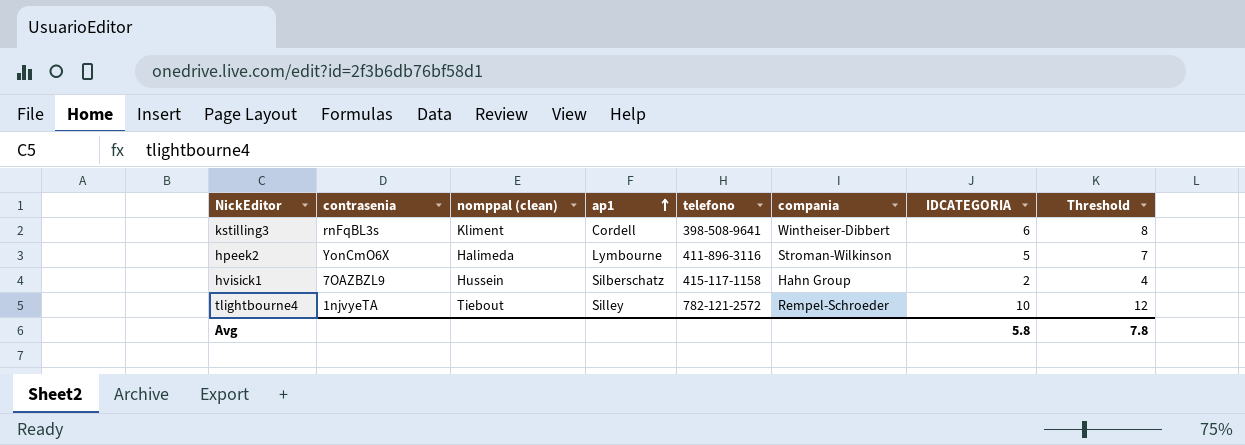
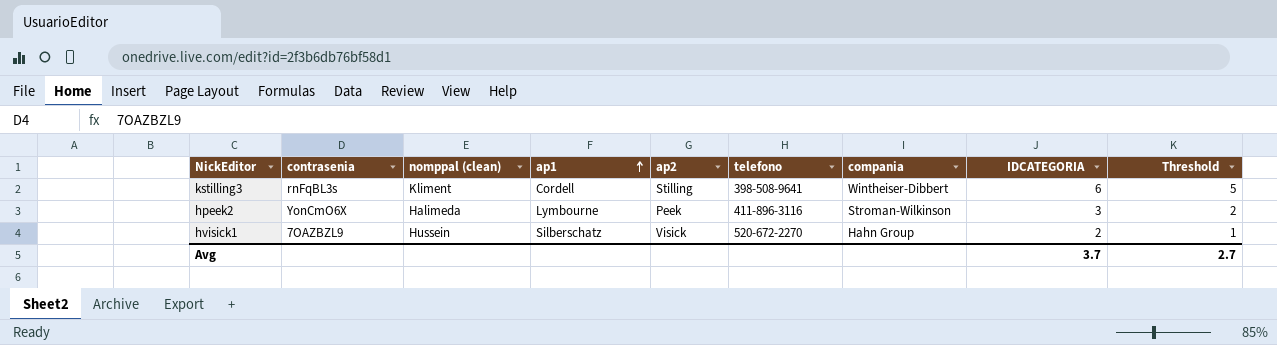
column ap2 | position: none -> 5
column Threshold | formula: [IDCATEGORIA] + 2 -> [IDCATEGORIA] - 1
row tlightbourne4: 1njvyeTA | Tiebout | Silley | 782-121-2572 | Rempel-Schroeder | 10 | 12 -> none
hpeek2 | IDCATEGORIA: 5 -> 3
hvisick1 | telefono: 415-117-1158 -> 520-672-2270
Avg | IDCATEGORIA: 5.8 -> 3.7
Avg | Threshold: 7.8 -> 2.7

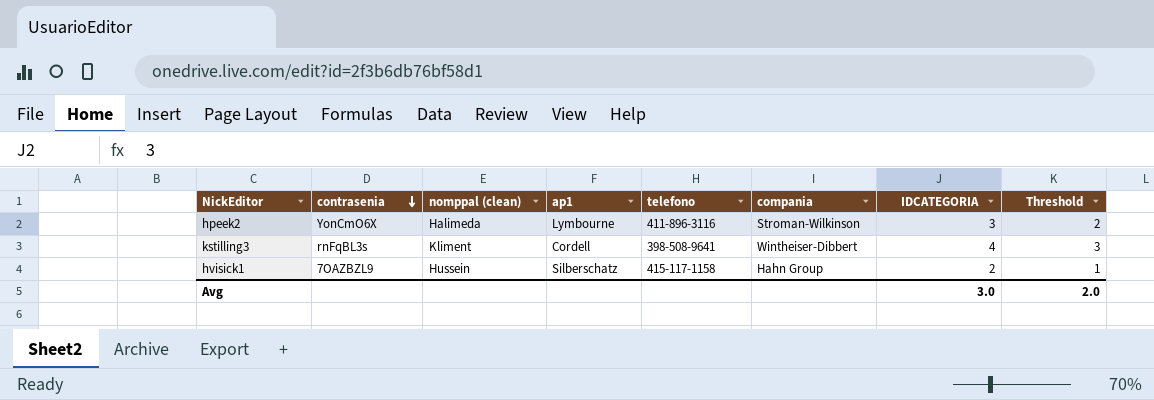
row order: ap1 ascending -> contrasenia descending
column ap2 | position: 5 -> none
kstilling3 | IDCATEGORIA: 6 -> 4
kstilling3 | Threshold: 5 -> 3
hvisick1 | telefono: 520-672-2270 -> 415-117-1158
Avg | IDCATEGORIA: 3.7 -> 3.0
Avg | Threshold: 2.7 -> 2.0

